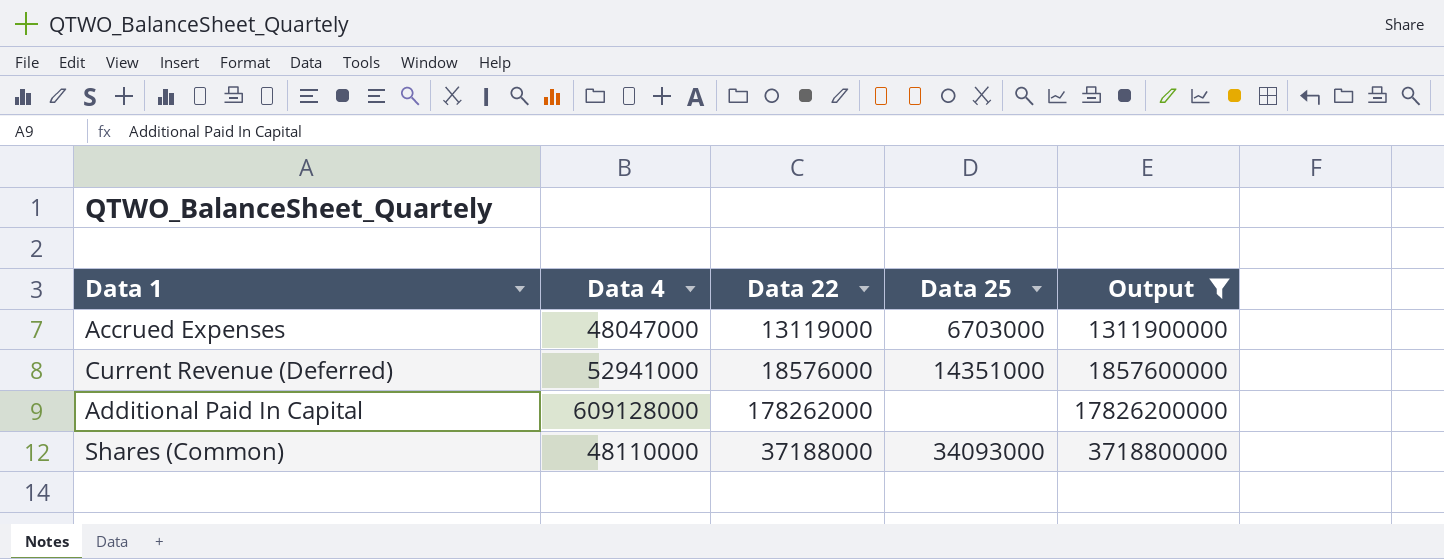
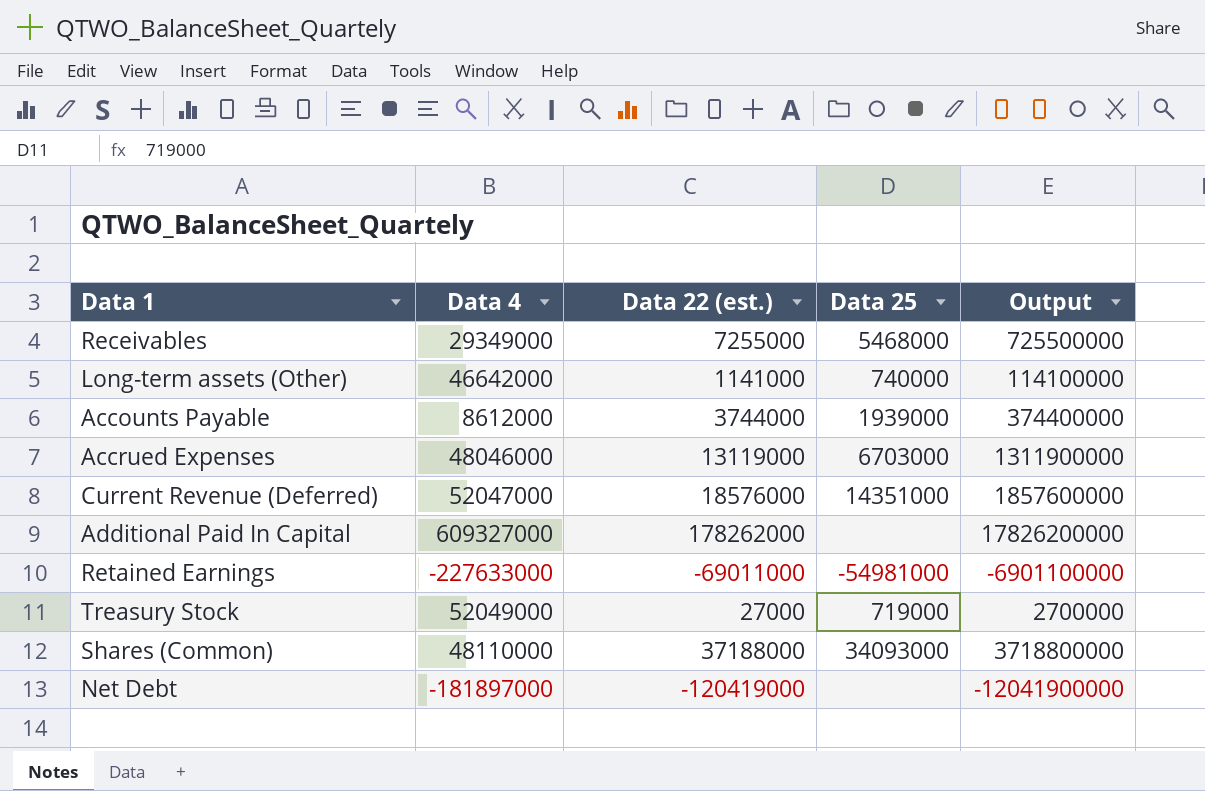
filter: Output >= 1311900000 -> none
column name: Data 22 -> Data 22 (est.)
Accrued Expenses | Data 4: 48047000 -> 48046000
Current Revenue (Deferred) | Data 4: 52941000 -> 52047000
Additional Paid In Capital | Data 4: 609128000 -> 609327000

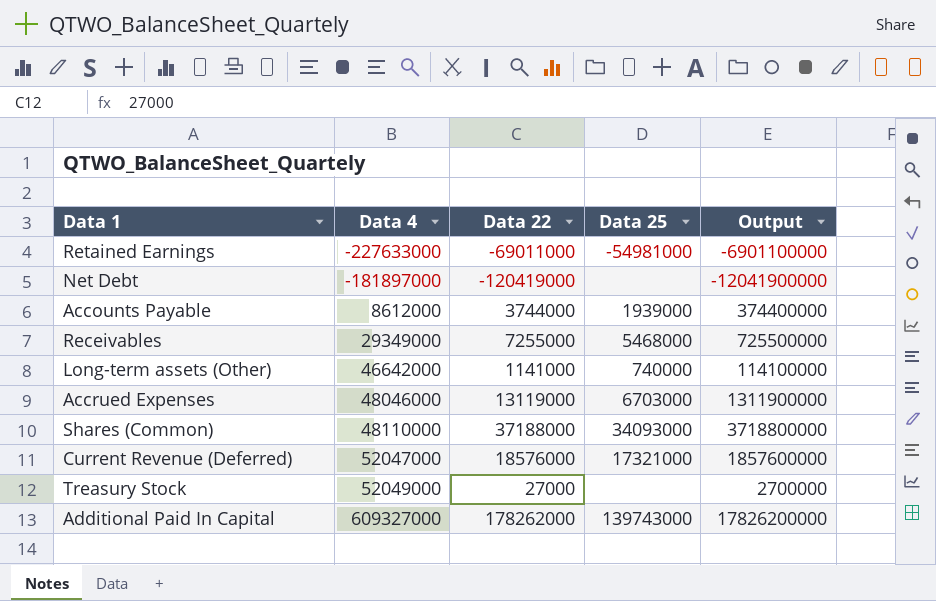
row order: none -> Data 4 ascending
column name: Data 22 (est.) -> Data 22
Current Revenue (Deferred) | Data 25: 14351000 -> 17321000
Treasury Stock | Data 25: 719000 -> none
Additional Paid In Capital | Data 25: none -> 139743000

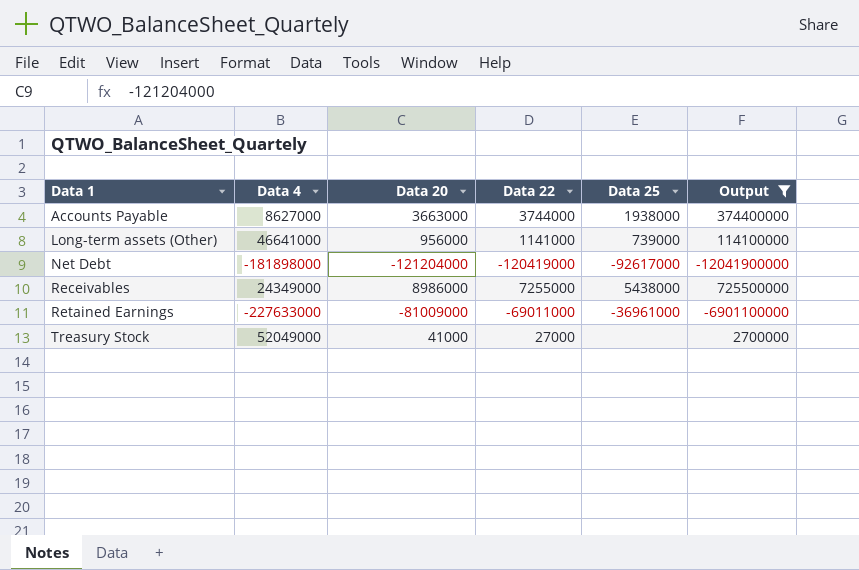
filter: none -> Output <= 725500000
row order: Data 4 ascending -> Data 1 ascending
column Data 20 | position: none -> 3
Accounts Payable | Data 4: 8612000 -> 8627000
Accounts Payable | Data 25: 1939000 -> 1938000
Long-term assets (Other) | Data 4: 46642000 -> 46641000
Long-term assets (Other) | Data 25: 740000 -> 739000
Net Debt | Data 4: -181897000 -> -181898000
Net Debt | Data 25: none -> -92617000
Receivables | Data 4: 29349000 -> 24349000
Receivables | Data 25: 5468000 -> 5438000
Retained Earnings | Data 25: -54981000 -> -36961000

